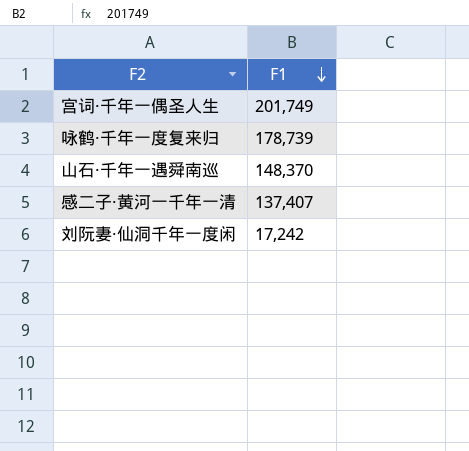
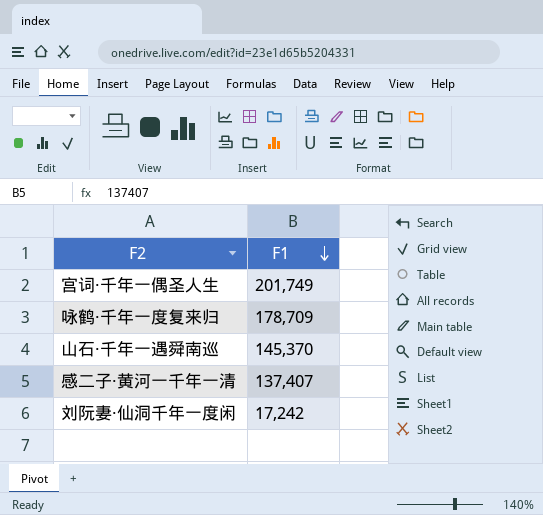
咏鹤·千年一度复来归 | F1: 178,739 -> 178,709
山石·千年一遇舜南巡 | F1: 148,370 -> 145,370

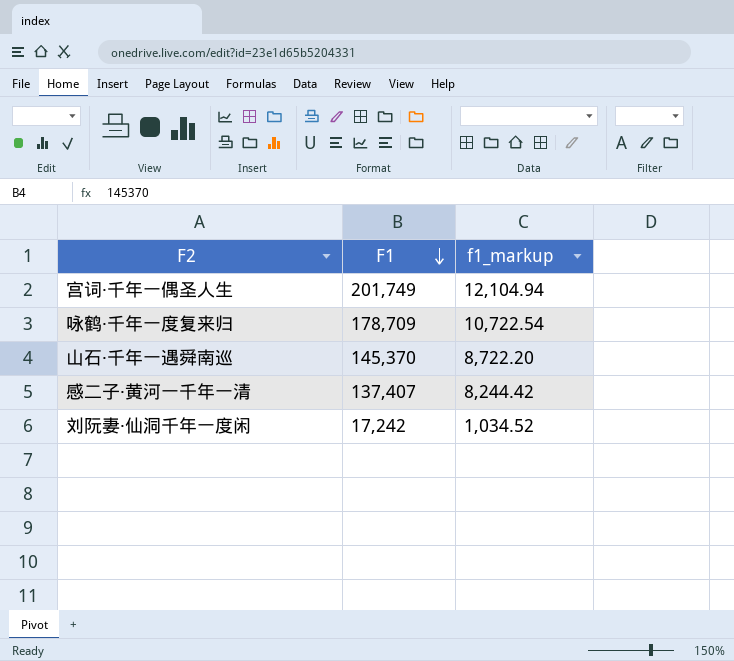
column f1_markup | formula: none -> [F1] * 0.06

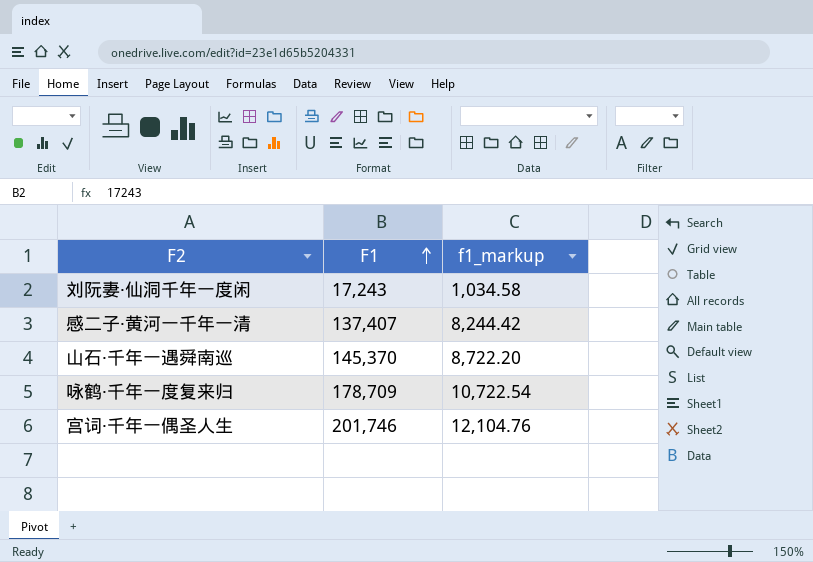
row order: F1 descending -> F1 ascending
刘阮妻·仙洞千年一度闲 | F1: 17,242 -> 17,243
刘阮妻·仙洞千年一度闲 | f1_markup: 1,034.52 -> 1,034.58
宫词·千年一偶圣人生 | F1: 201,749 -> 201,746
宫词·千年一偶圣人生 | f1_markup: 12,104.94 -> 12,104.76

